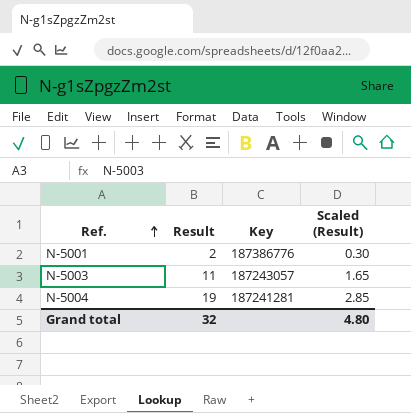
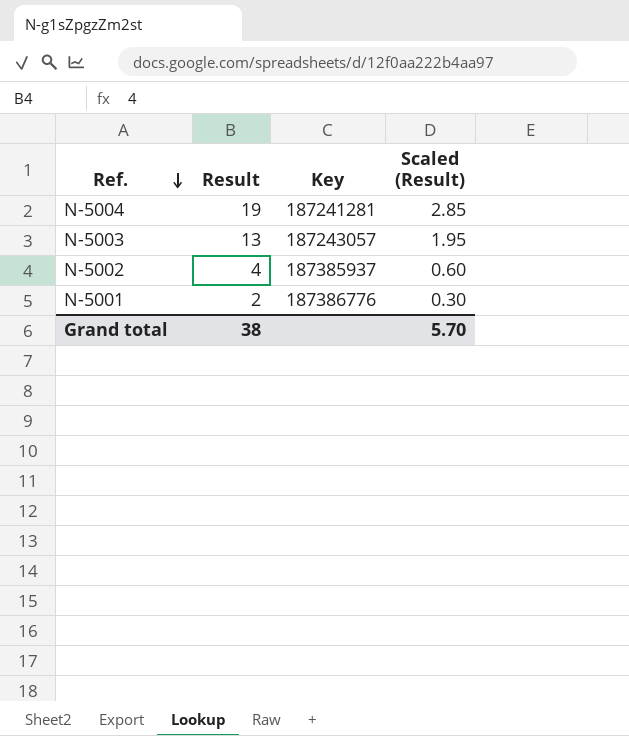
row order: Ref. ascending -> Ref. descending
N-5003 | Result: 11 -> 13
N-5003 | Scaled (Result): 1.65 -> 1.95
row N-5002: none -> 4 | 187385937 | 0.60
Grand total | Result: 32 -> 38
Grand total | Scaled (Result): 4.80 -> 5.70

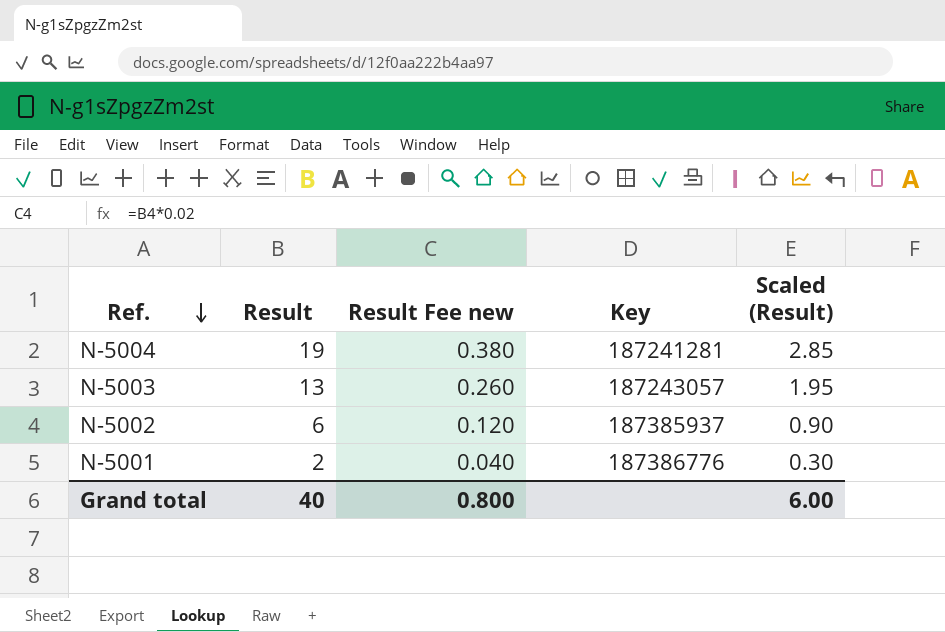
column Result Fee new | formula: none -> [Result] * 0.02
N-5002 | Result: 4 -> 6
N-5002 | Scaled (Result): 0.60 -> 0.90
Grand total | Result: 38 -> 40
Grand total | Scaled (Result): 5.70 -> 6.00

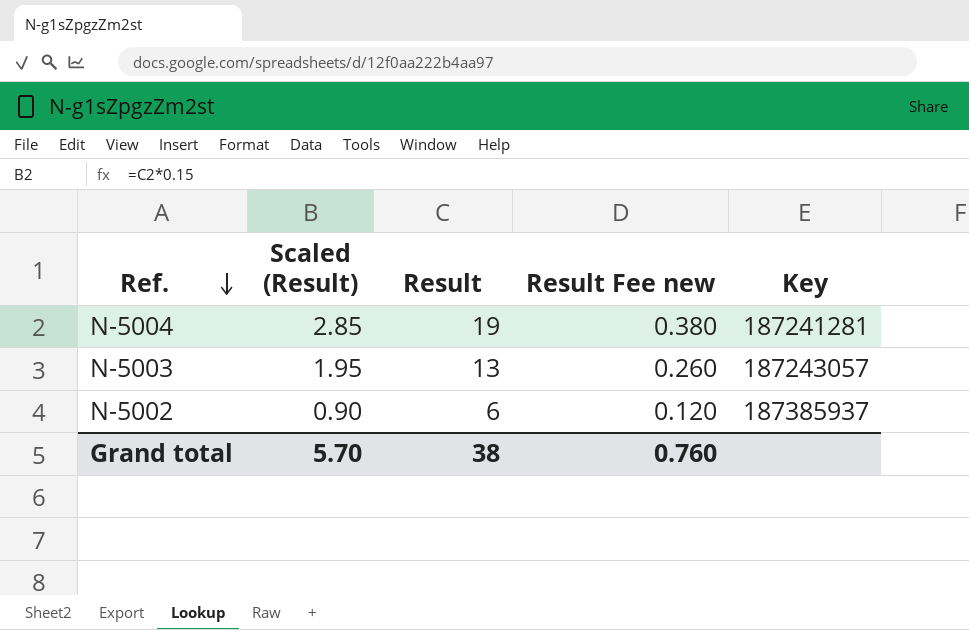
column Scaled (Result) | position: 5 -> 2
row N-5001: 2 | 0.040 | 187386776 | 0.30 -> none
Grand total | Scaled (Result): 6.00 -> 5.70
Grand total | Result: 40 -> 38
Grand total | Result Fee new: 0.800 -> 0.760

